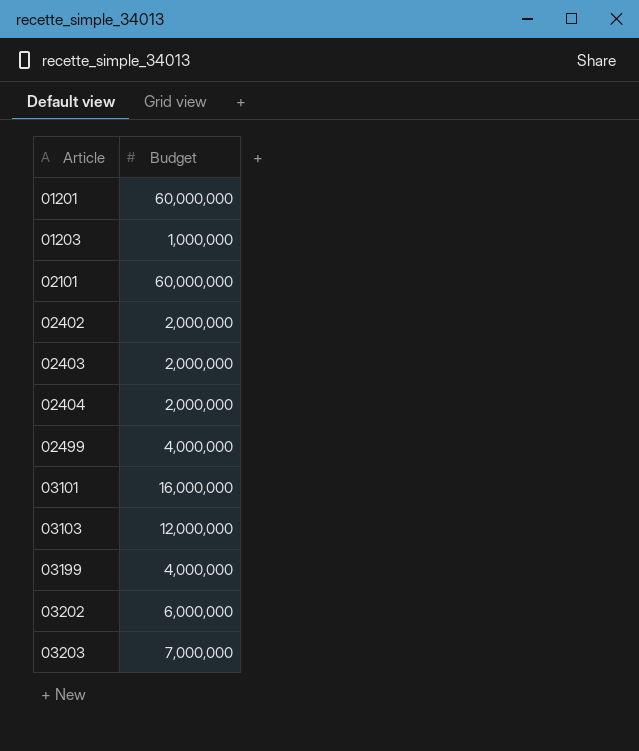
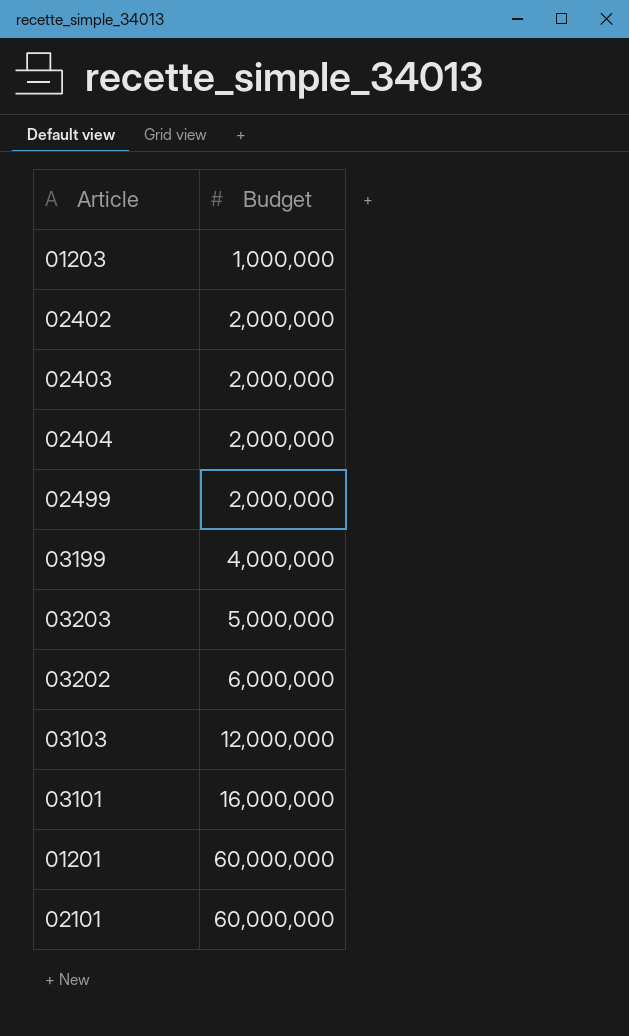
row order: Article ascending -> Budget ascending
02499 | Budget: 4,000,000 -> 2,000,000
03203 | Budget: 7,000,000 -> 5,000,000

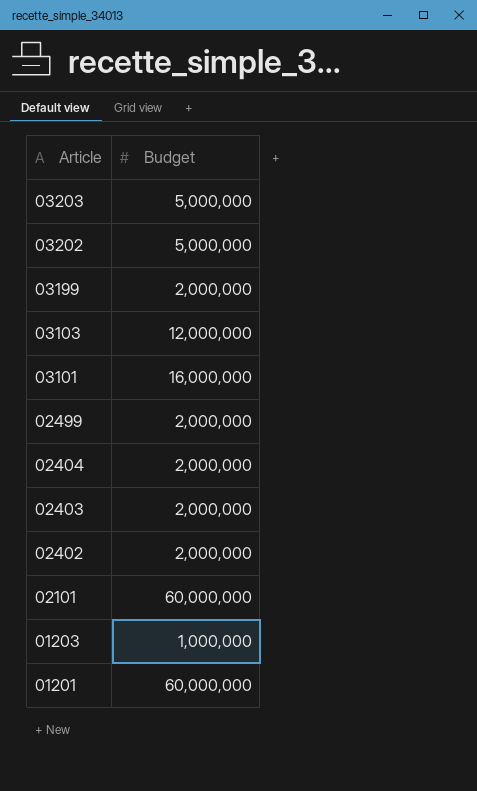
row order: Budget ascending -> Article descending
03202 | Budget: 6,000,000 -> 5,000,000
03199 | Budget: 4,000,000 -> 2,000,000

